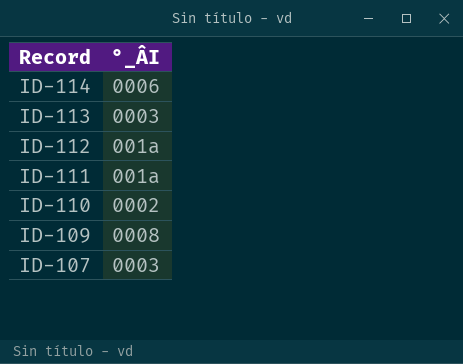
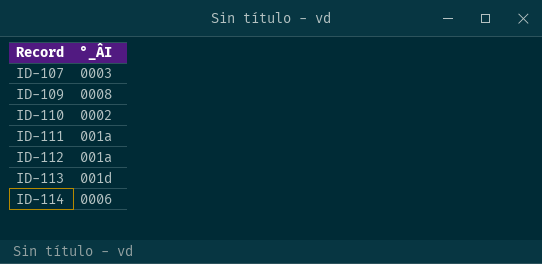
row order: Record descending -> Record ascending
ID-113 | °_ÂI: 0003 -> 001d

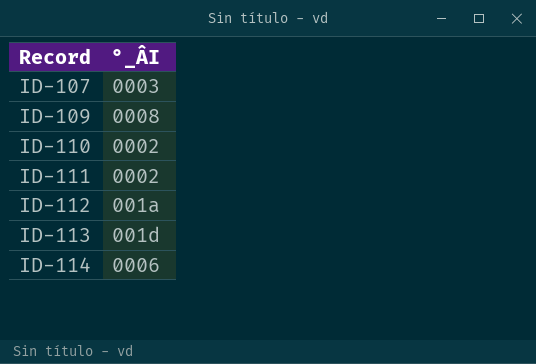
ID-111 | °_ÂI: 001a -> 0002

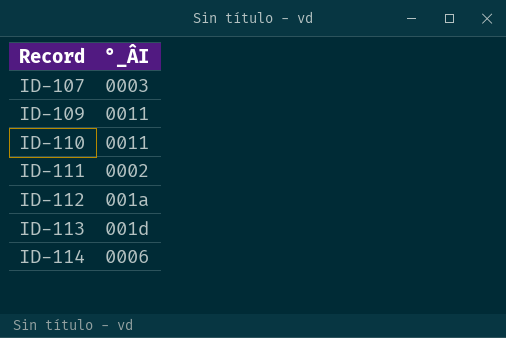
ID-109 | °_ÂI: 0008 -> 0011
ID-110 | °_ÂI: 0002 -> 0011

